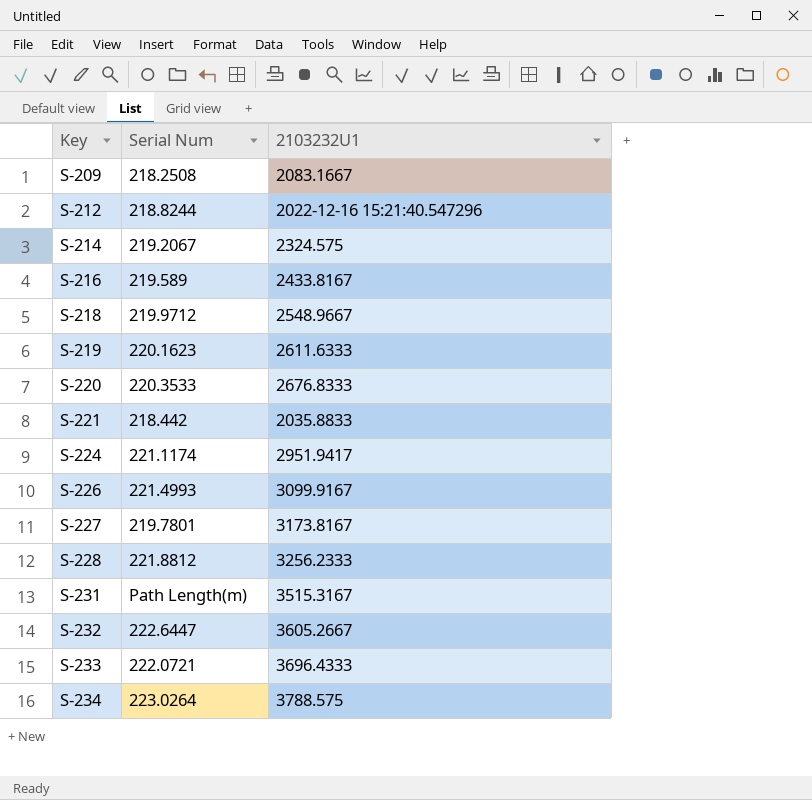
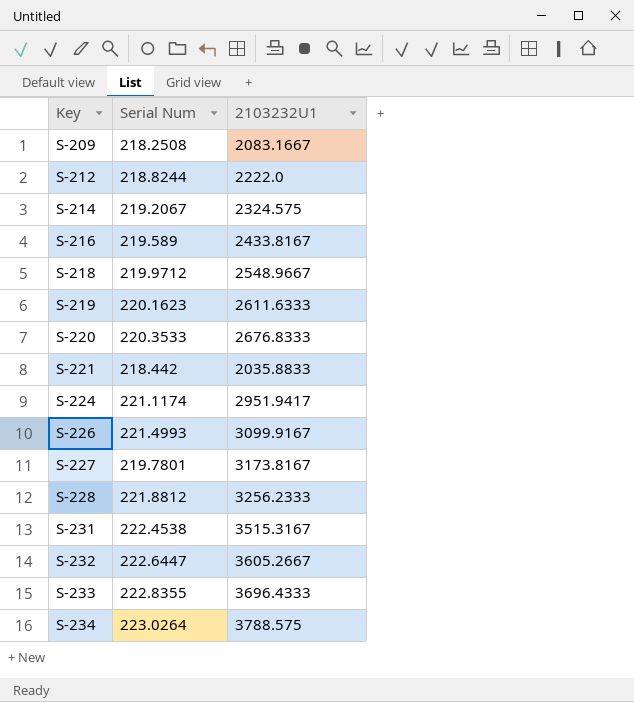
S-212 | 2103232U1: 2022-12-16 15:21:40.547296 -> 2222.0
S-231 | Serial Num: Path Length(m) -> 222.4538
S-233 | Serial Num: 222.0721 -> 222.8355

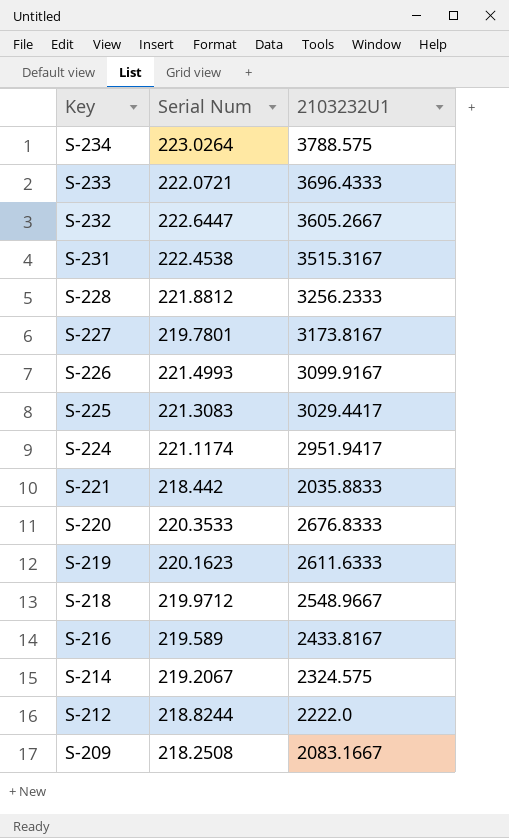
row order: Key ascending -> Key descending
S-233 | Serial Num: 222.8355 -> 222.0721
row S-225: none -> 221.3083 | 3029.4417

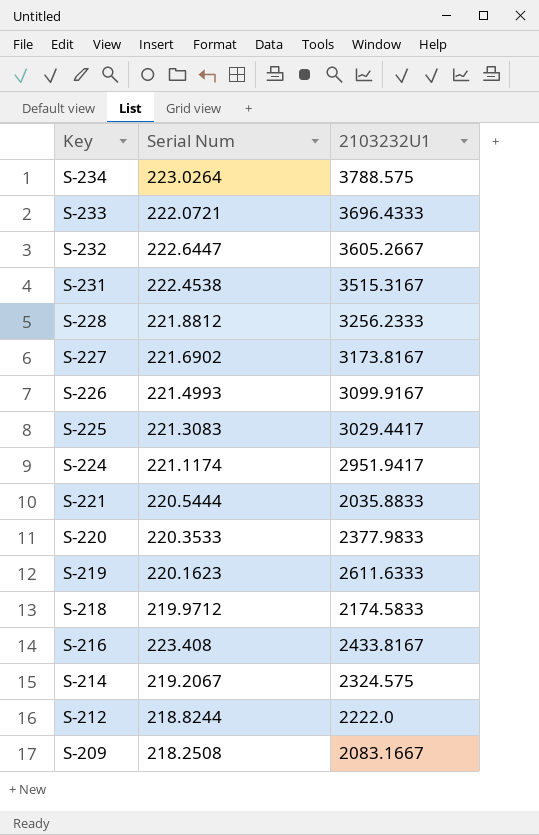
S-227 | Serial Num: 219.7801 -> 221.6902
S-221 | Serial Num: 218.442 -> 220.5444
S-220 | 2103232U1: 2676.8333 -> 2377.9833
S-218 | 2103232U1: 2548.9667 -> 2174.5833
S-216 | Serial Num: 219.589 -> 223.408

